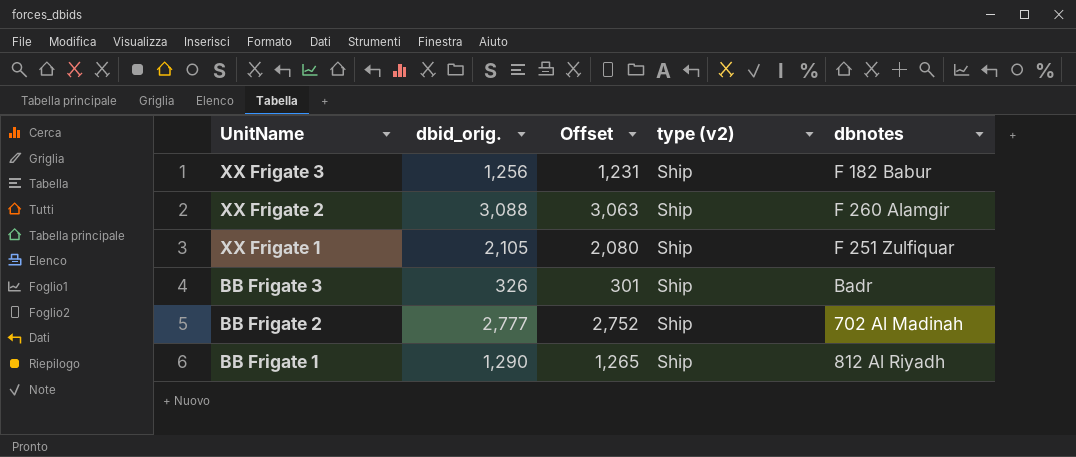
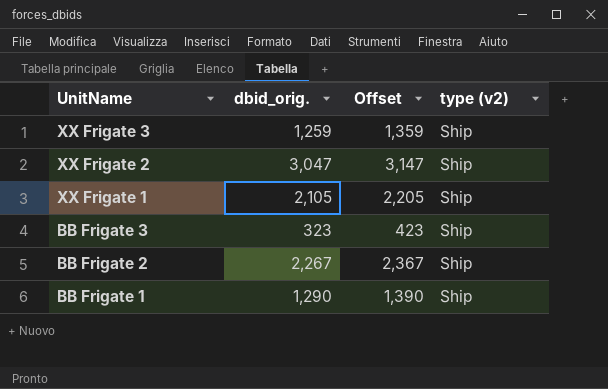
column dbnotes | position: 5 -> none
column Offset | formula: [dbid_orig.] - 25 -> [dbid_orig.] + 100
XX Frigate 3 | dbid_orig.: 1,256 -> 1,259
XX Frigate 2 | dbid_orig.: 3,088 -> 3,047
BB Frigate 3 | dbid_orig.: 326 -> 323
BB Frigate 2 | dbid_orig.: 2,777 -> 2,267

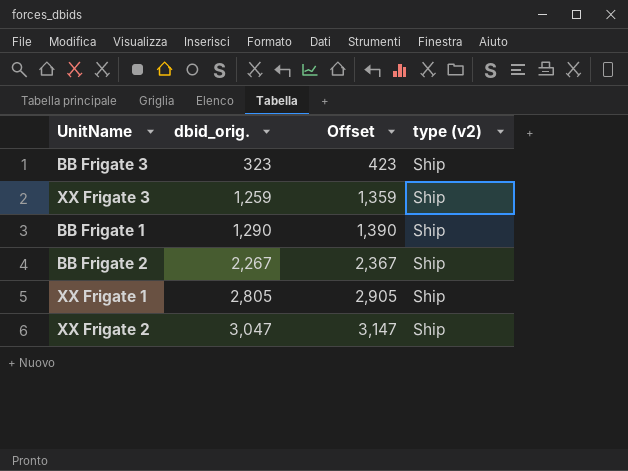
row order: UnitName descending -> dbid_orig. ascending
XX Frigate 1 | dbid_orig.: 2,105 -> 2,805
XX Frigate 1 | Offset: 2,205 -> 2,905

